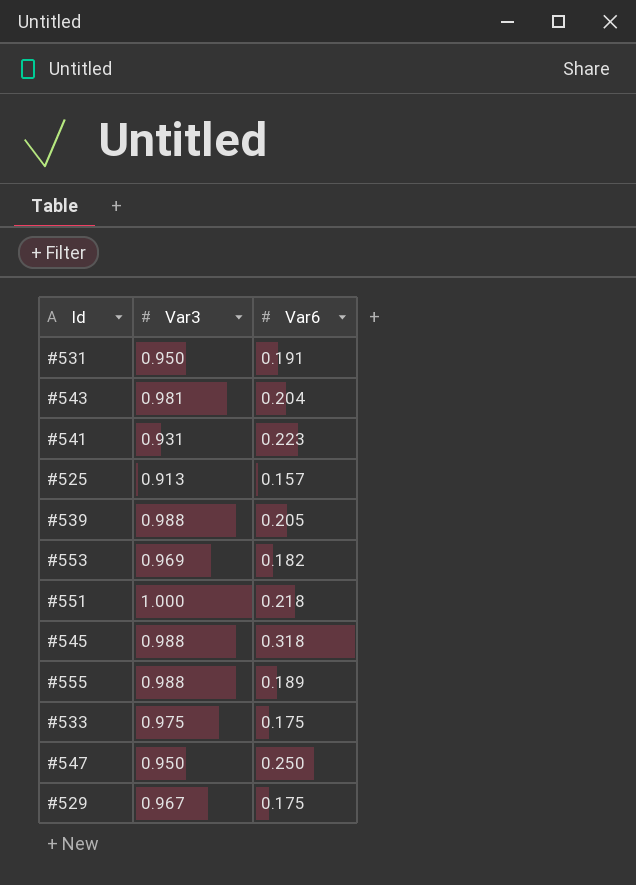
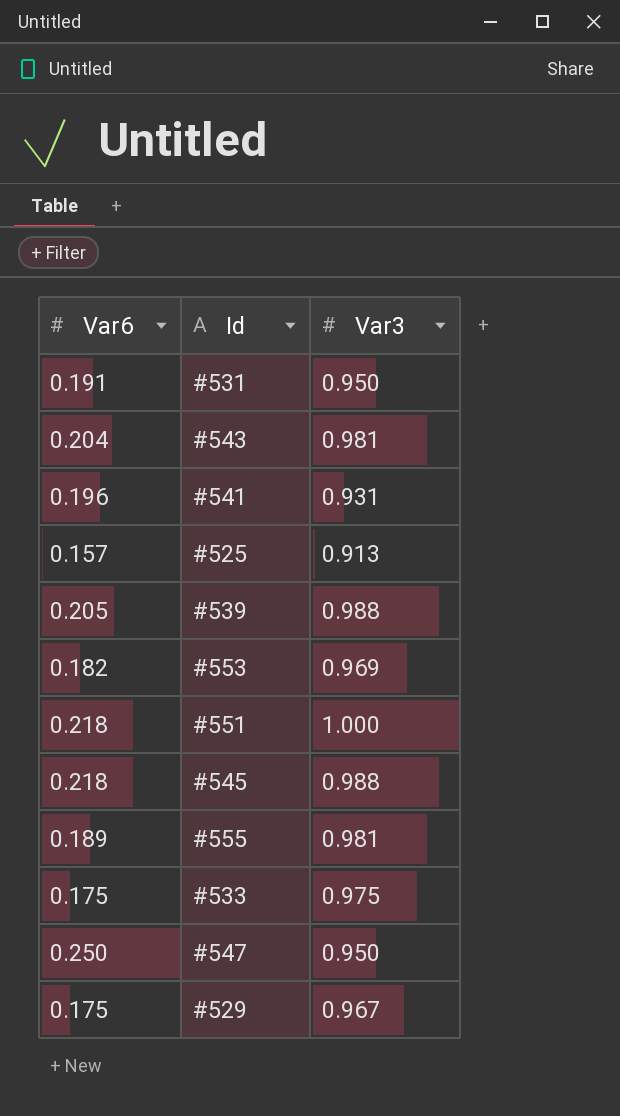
column Var6 | position: 3 -> 1
#541 | Var6: 0.223 -> 0.196
#545 | Var6: 0.318 -> 0.218
#555 | Var3: 0.988 -> 0.981

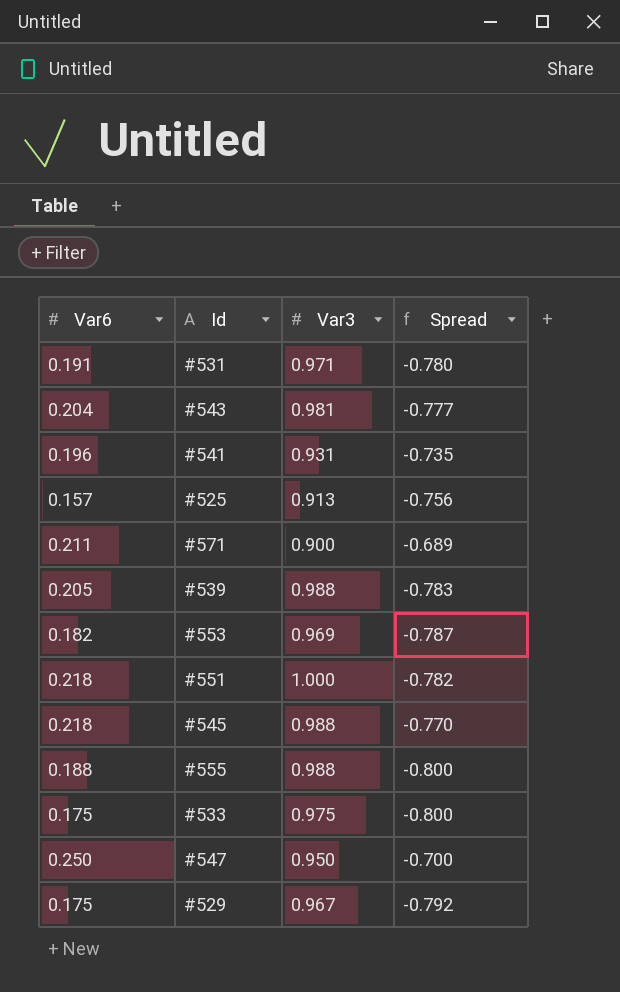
column Spread | formula: none -> [Var6] - [Var3]
#531 | Var3: 0.950 -> 0.971
row #571: none -> 0.211 | 0.900 | -0.689
#555 | Var6: 0.189 -> 0.188
#555 | Var3: 0.981 -> 0.988

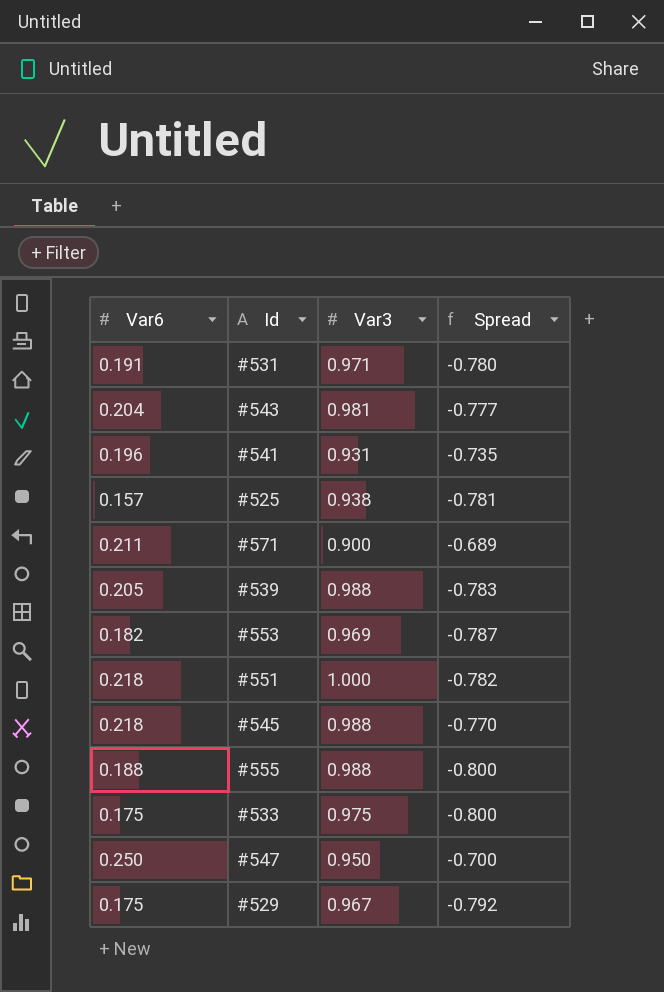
#525 | Var3: 0.913 -> 0.938
#525 | Spread: -0.756 -> -0.781

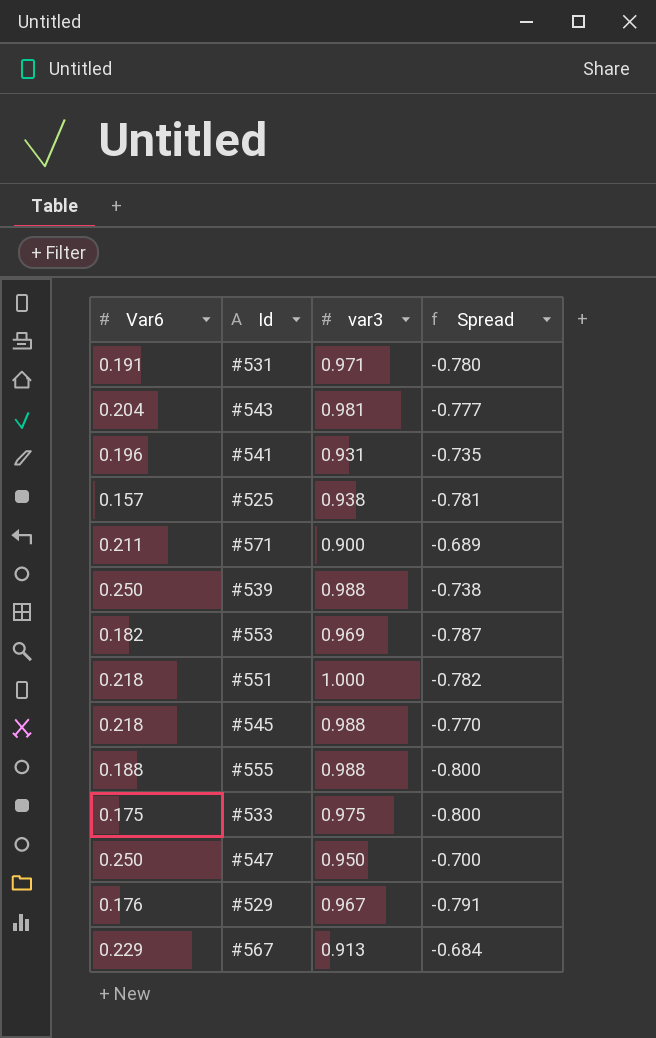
column name: Var3 -> var3
#539 | Var6: 0.205 -> 0.250
#539 | Spread: -0.783 -> -0.738
#529 | Var6: 0.175 -> 0.176
#529 | Spread: -0.792 -> -0.791
row #567: none -> 0.229 | 0.913 | -0.684

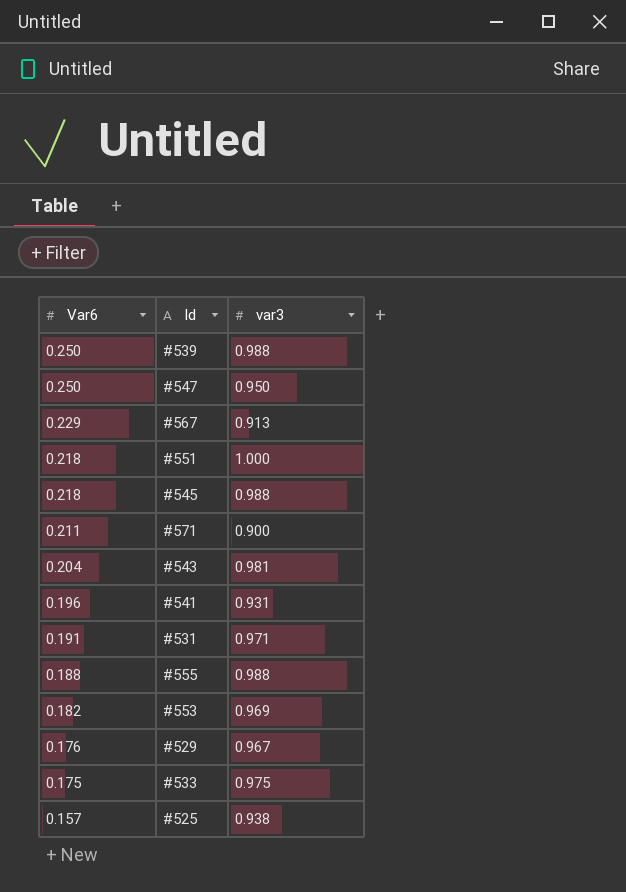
row order: none -> Var6 descending
column Spread | formula: [Var6] - [var3] -> none

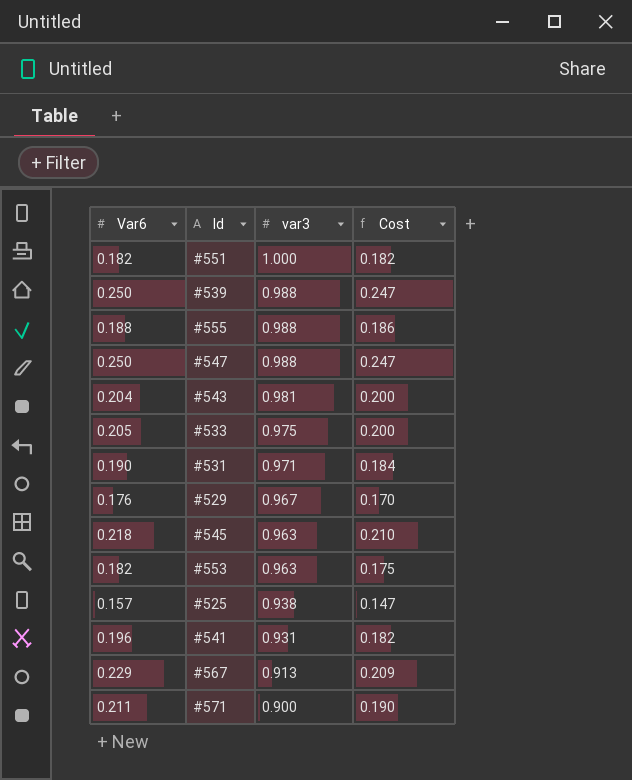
row order: Var6 descending -> var3 descending
column Cost | formula: none -> [Var6] * [var3]
#551 | Var6: 0.218 -> 0.182
#547 | var3: 0.950 -> 0.988
#533 | Var6: 0.175 -> 0.205
#531 | Var6: 0.191 -> 0.190
#545 | var3: 0.988 -> 0.963
#553 | var3: 0.969 -> 0.963

